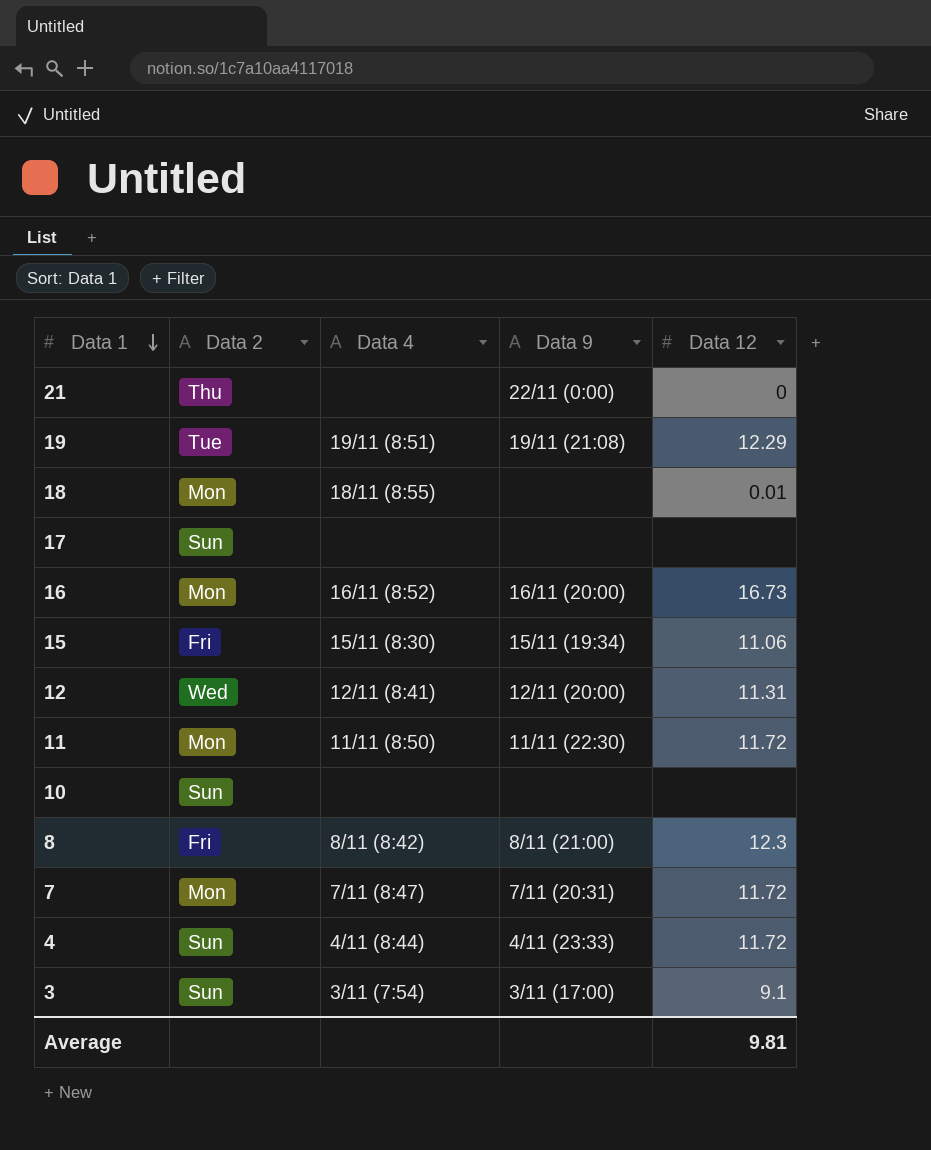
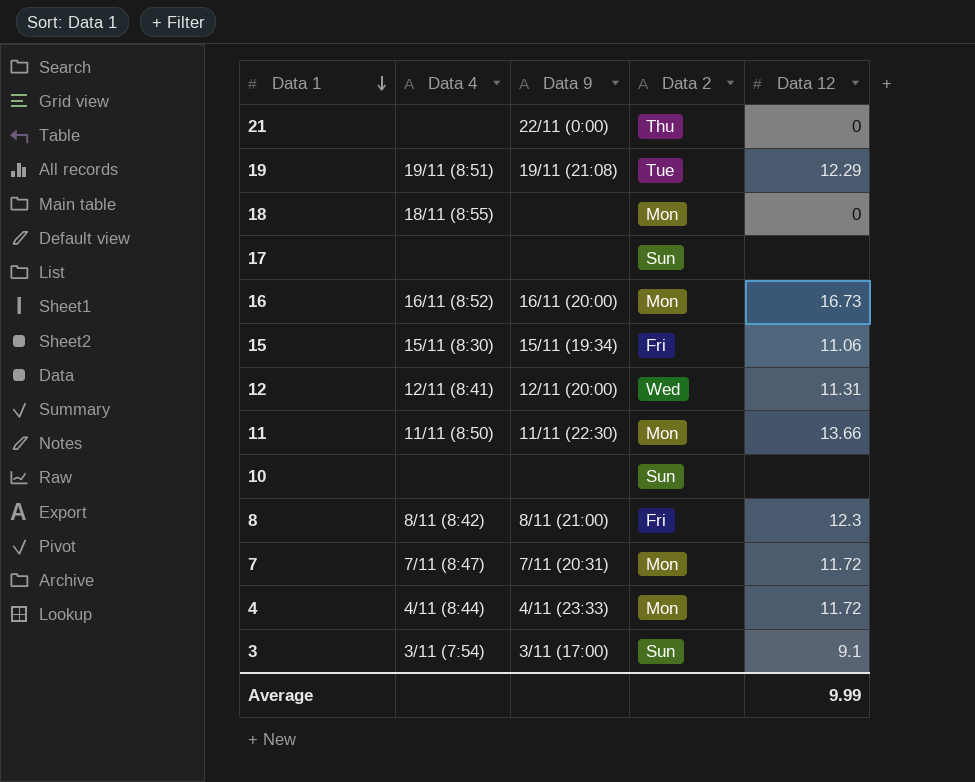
column Data 2 | position: 2 -> 4
18 | Data 12: 0.01 -> 0
11 | Data 12: 11.72 -> 13.66
4 | Data 2: Sun -> Mon
Average | Data 12: 9.81 -> 9.99

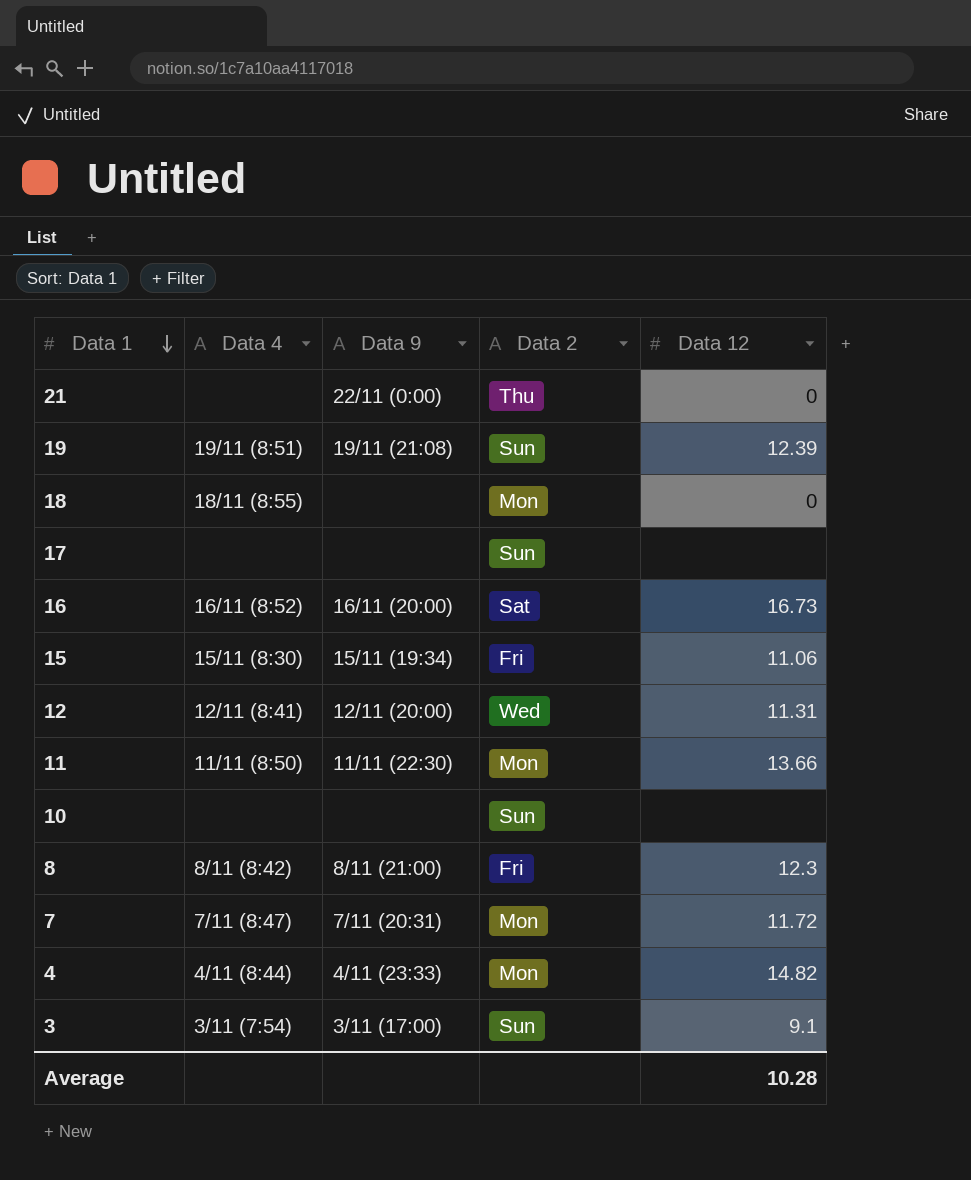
19 | Data 2: Tue -> Sun
19 | Data 12: 12.29 -> 12.39
16 | Data 2: Mon -> Sat
4 | Data 12: 11.72 -> 14.82
Average | Data 12: 9.99 -> 10.28

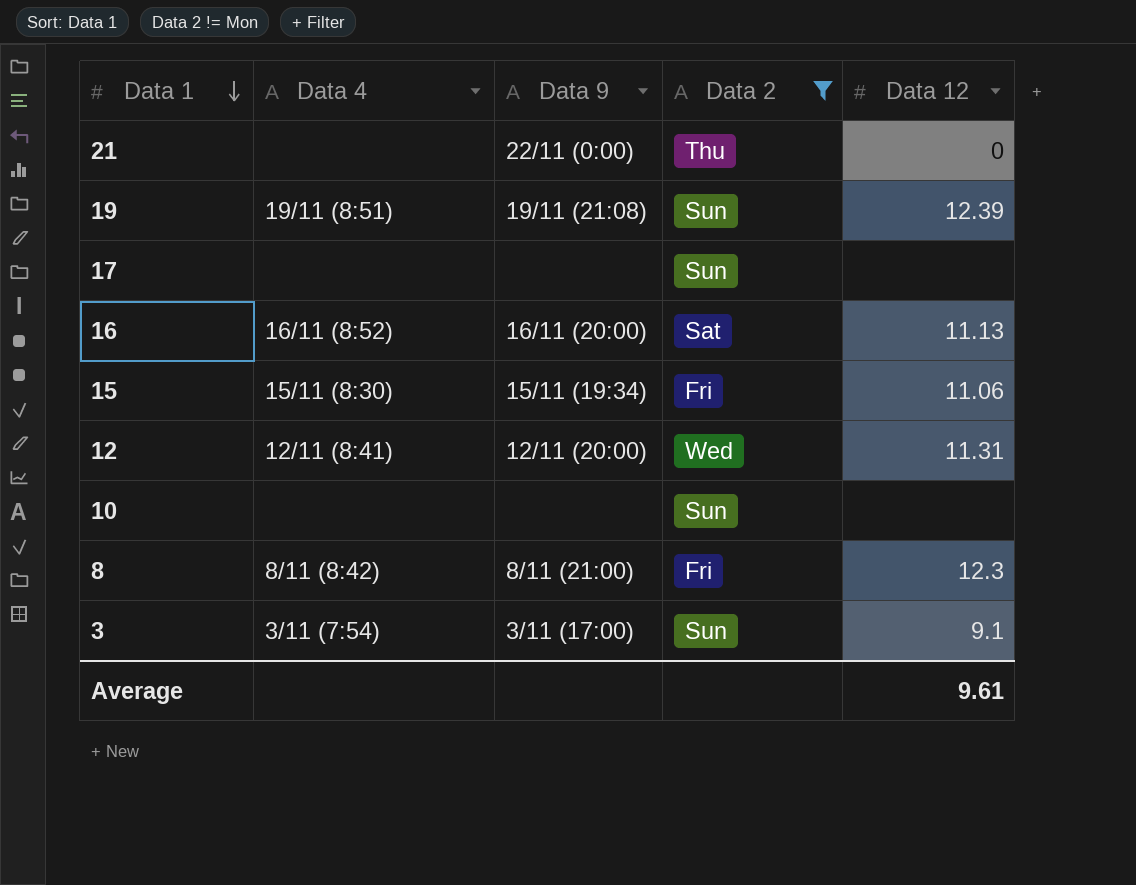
filter: none -> Data 2 != Mon
16 | Data 12: 16.73 -> 11.13
Average | Data 12: 10.28 -> 9.61

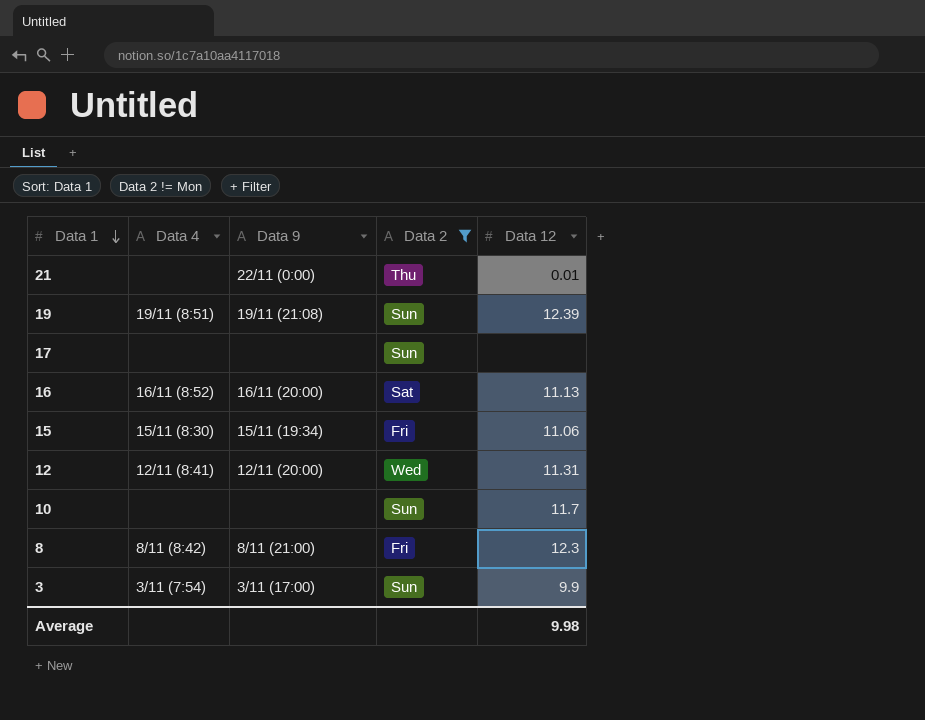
21 | Data 12: 0 -> 0.01
10 | Data 12: none -> 11.7
3 | Data 12: 9.1 -> 9.9
Average | Data 12: 9.61 -> 9.98

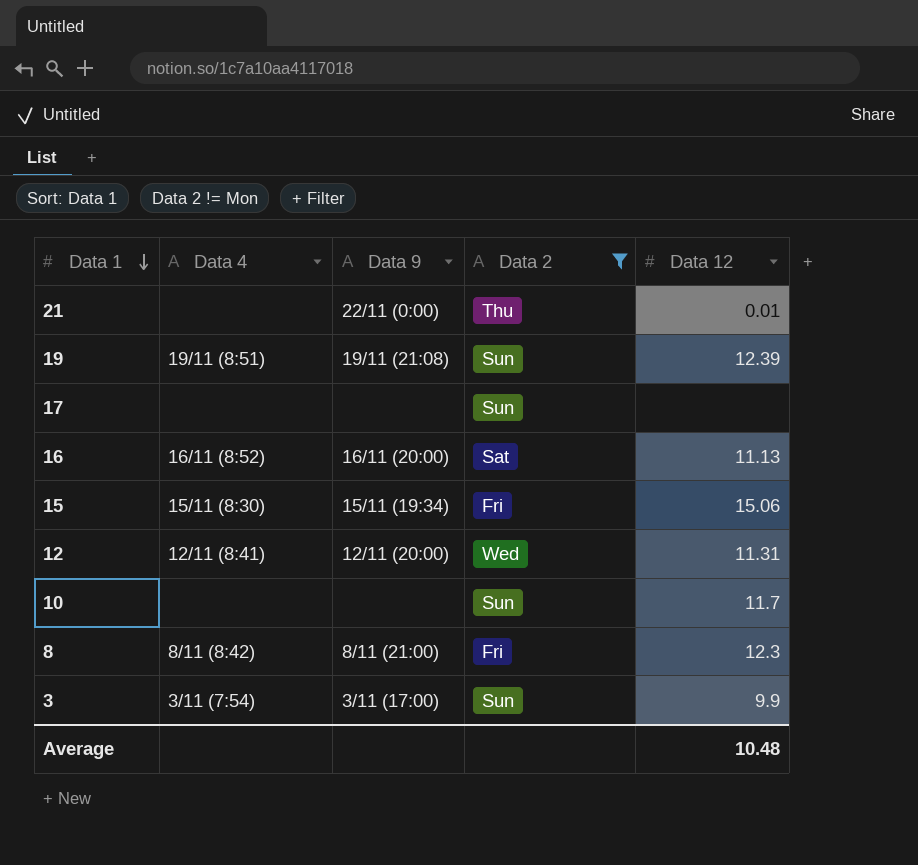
15 | Data 12: 11.06 -> 15.06
Average | Data 12: 9.98 -> 10.48

